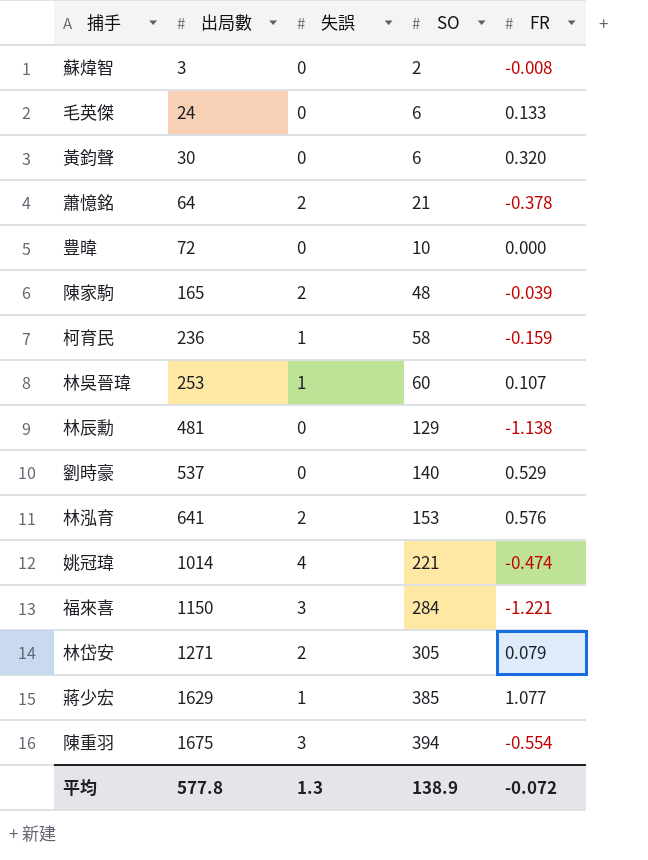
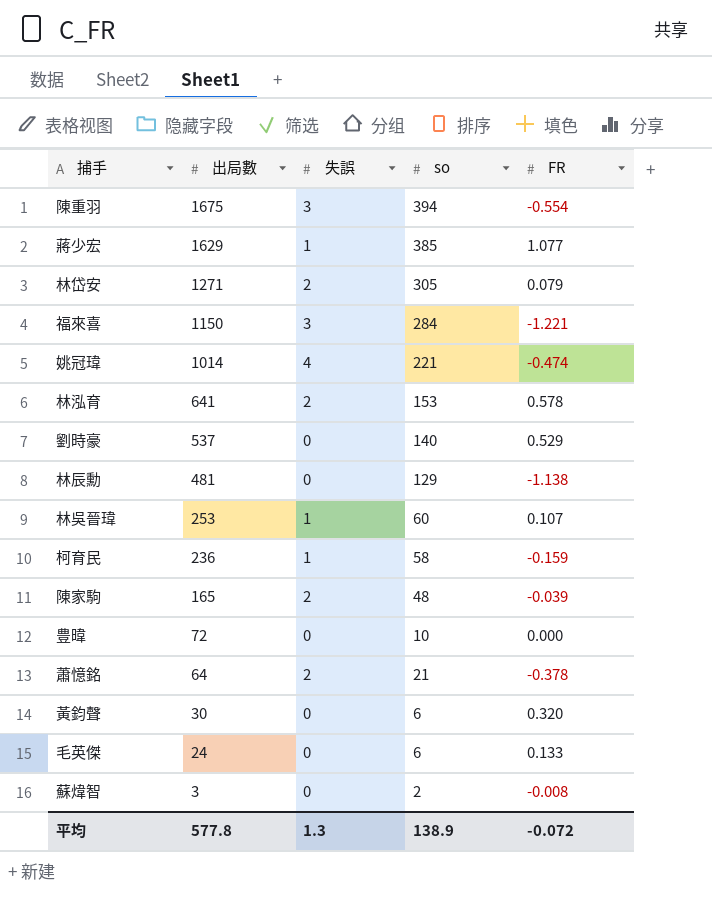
row order: 出局數 ascending -> 出局數 descending
column name: SO -> so
林泓育 | FR: 0.576 -> 0.578

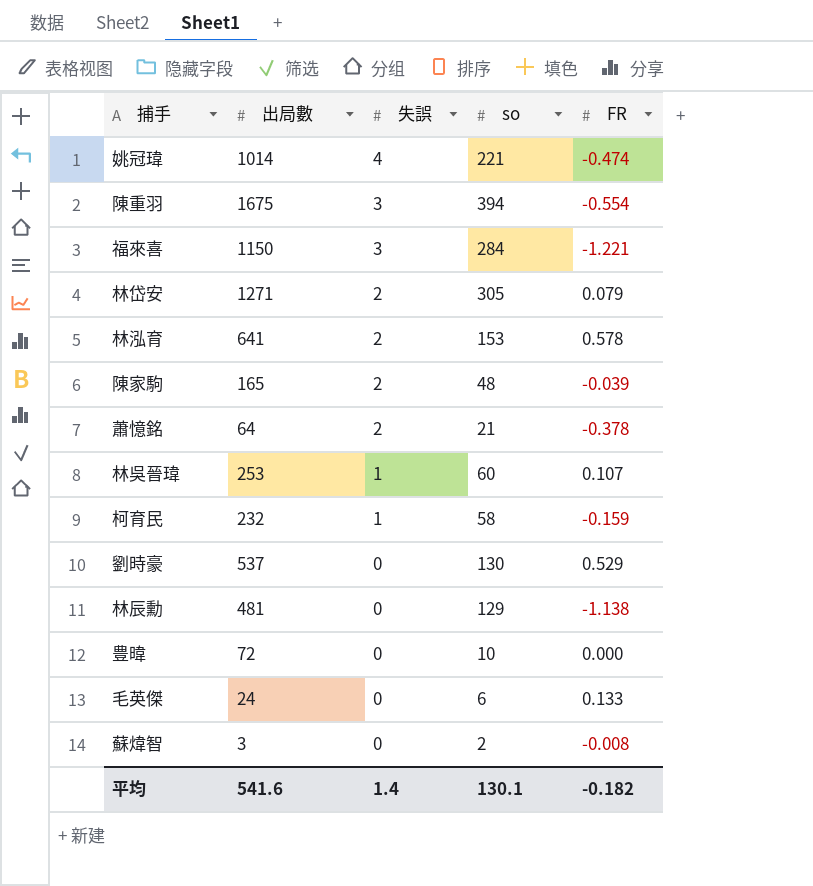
row order: 出局數 descending -> 失誤 descending
row 蔣少宏: 1629 | 1 | 385 | 1.077 -> none
row 黃鈞聲: 30 | 0 | 6 | 0.320 -> none
柯育民 | 出局數: 236 -> 232
劉時豪 | so: 140 -> 130
平均 | 出局數: 577.8 -> 541.6
平均 | 失誤: 1.3 -> 1.4
平均 | so: 138.9 -> 130.1
平均 | FR: -0.072 -> -0.182

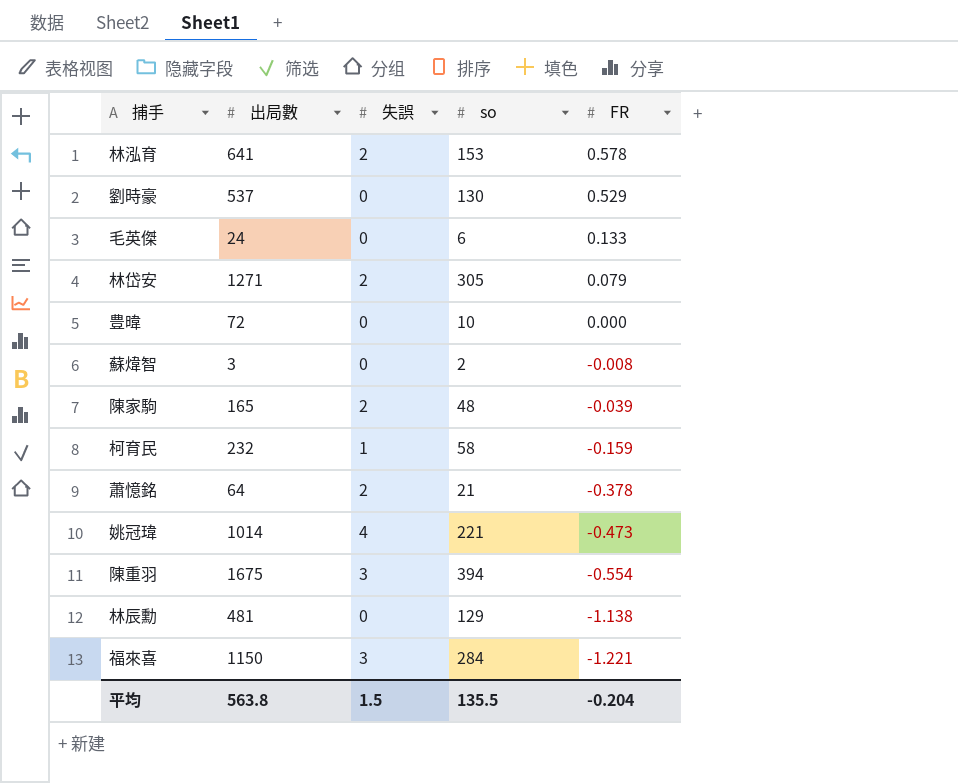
row order: 失誤 descending -> FR descending
row 林吳晉瑋: 253 | 1 | 60 | 0.107 -> none
姚冠瑋 | FR: -0.474 -> -0.473
平均 | 出局數: 541.6 -> 563.8
平均 | 失誤: 1.4 -> 1.5
平均 | so: 130.1 -> 135.5
平均 | FR: -0.182 -> -0.204

